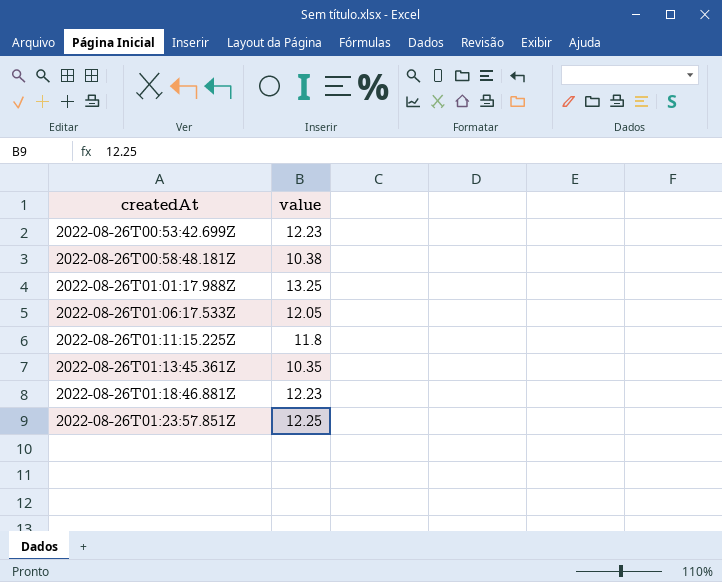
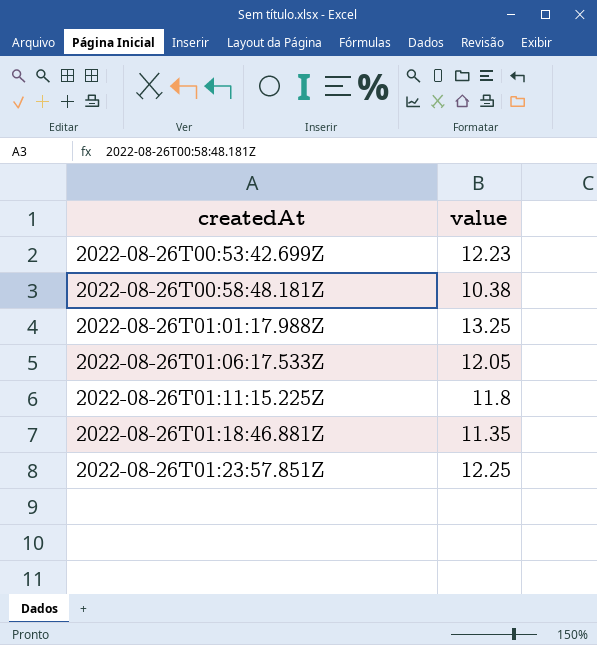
row 2022-08-26T01:13:45.361Z: 10.35 -> none
2022-08-26T01:18:46.881Z | value: 12.23 -> 11.35

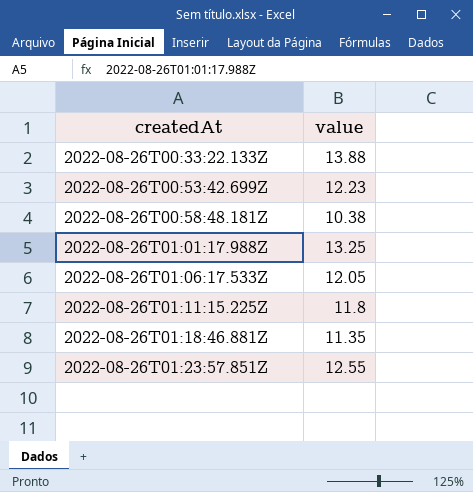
row 2022-08-26T00:33:22.133Z: none -> 13.88
2022-08-26T01:23:57.851Z | value: 12.25 -> 12.55

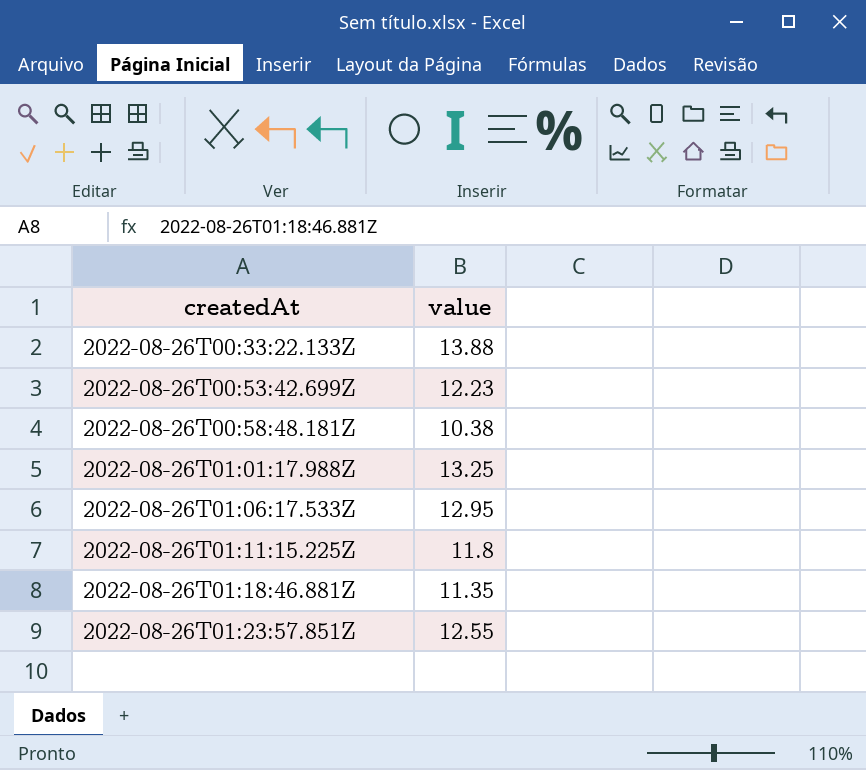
2022-08-26T01:06:17.533Z | value: 12.05 -> 12.95

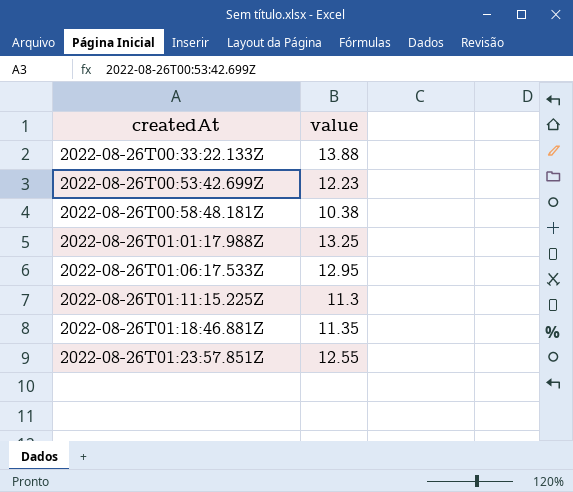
2022-08-26T01:11:15.225Z | value: 11.8 -> 11.3

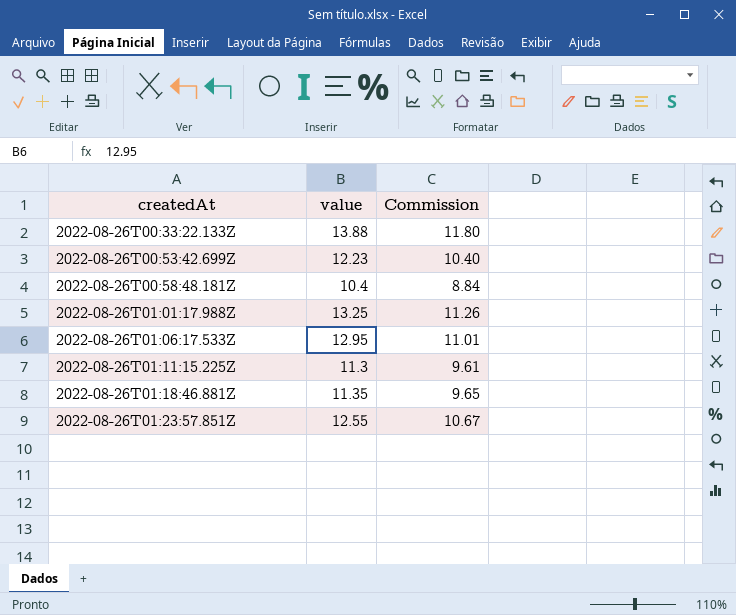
column Commission | formula: none -> [value] * 0.85
2022-08-26T00:58:48.181Z | value: 10.38 -> 10.4

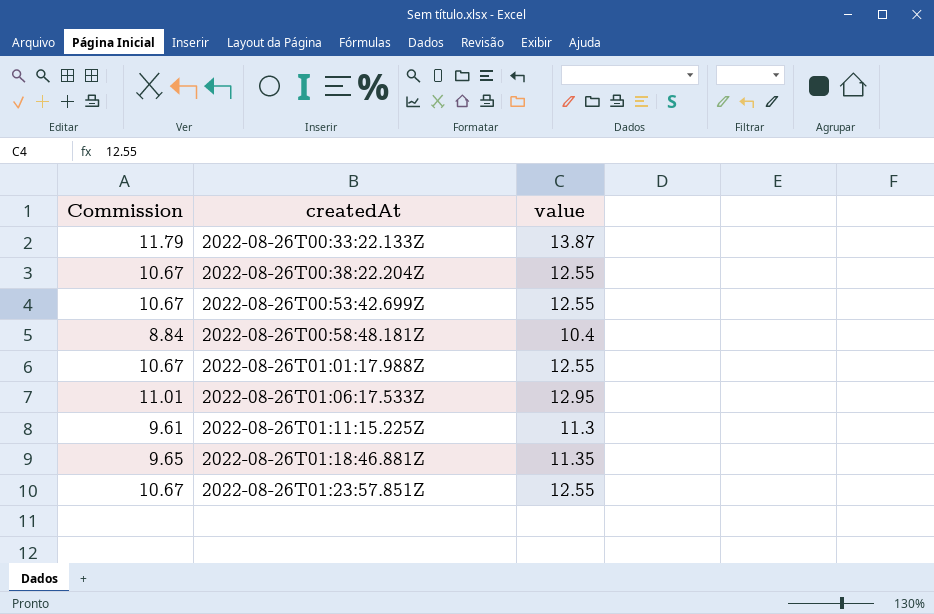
column Commission | position: 3 -> 1
2022-08-26T00:33:22.133Z | Commission: 11.80 -> 11.79
2022-08-26T00:33:22.133Z | value: 13.88 -> 13.87
row 2022-08-26T00:38:22.204Z: none -> 10.67 | 12.55
2022-08-26T00:53:42.699Z | Commission: 10.40 -> 10.67
2022-08-26T00:53:42.699Z | value: 12.23 -> 12.55
2022-08-26T01:01:17.988Z | Commission: 11.26 -> 10.67
2022-08-26T01:01:17.988Z | value: 13.25 -> 12.55

